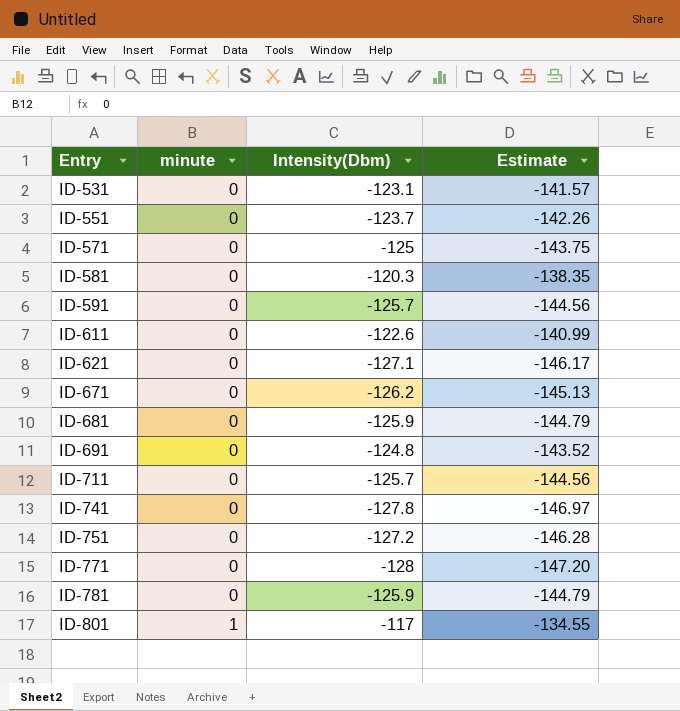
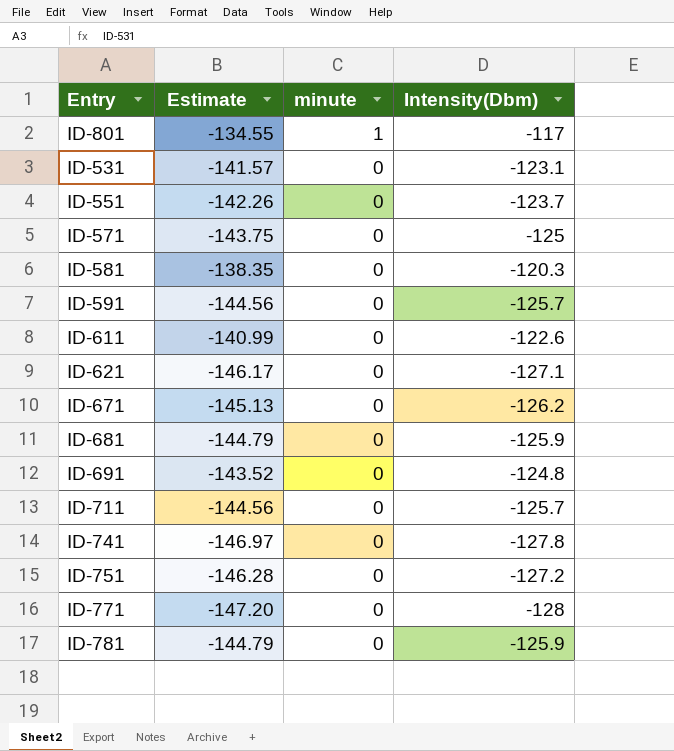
row order: Entry ascending -> minute descending
column Estimate | position: 4 -> 2

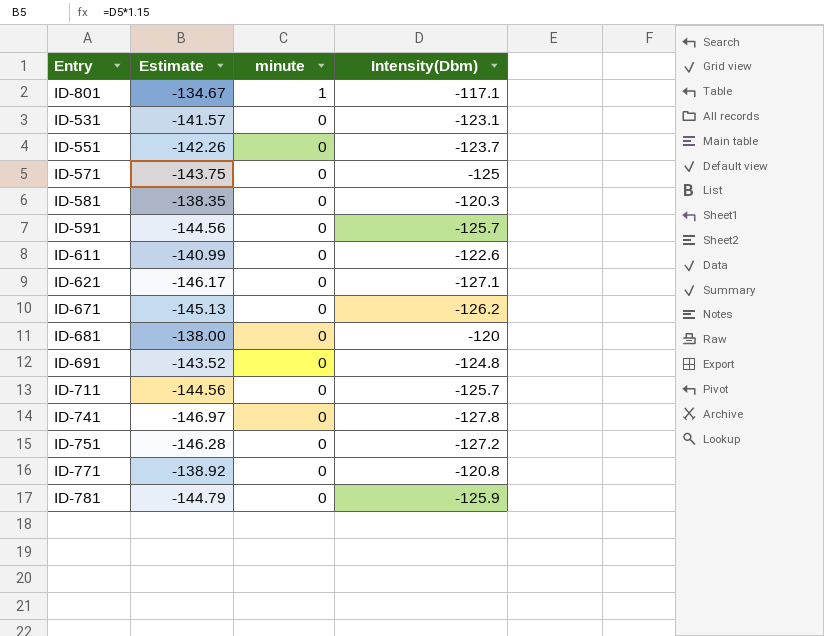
ID-801 | Estimate: -134.55 -> -134.67
ID-801 | Intensity(Dbm): -117 -> -117.1
ID-681 | Estimate: -144.79 -> -138.00
ID-681 | Intensity(Dbm): -125.9 -> -120
ID-771 | Estimate: -147.20 -> -138.92
ID-771 | Intensity(Dbm): -128 -> -120.8

